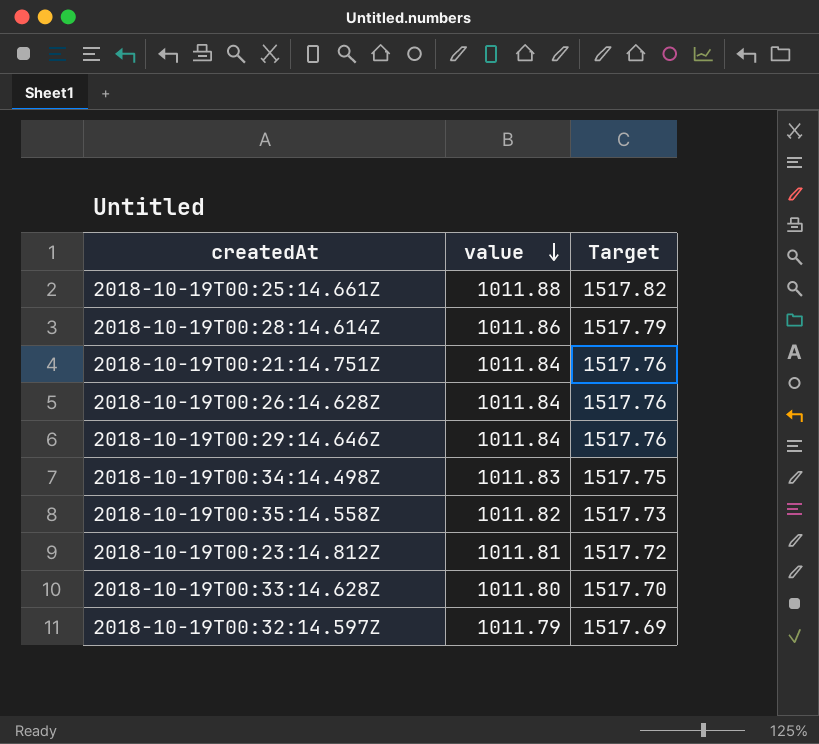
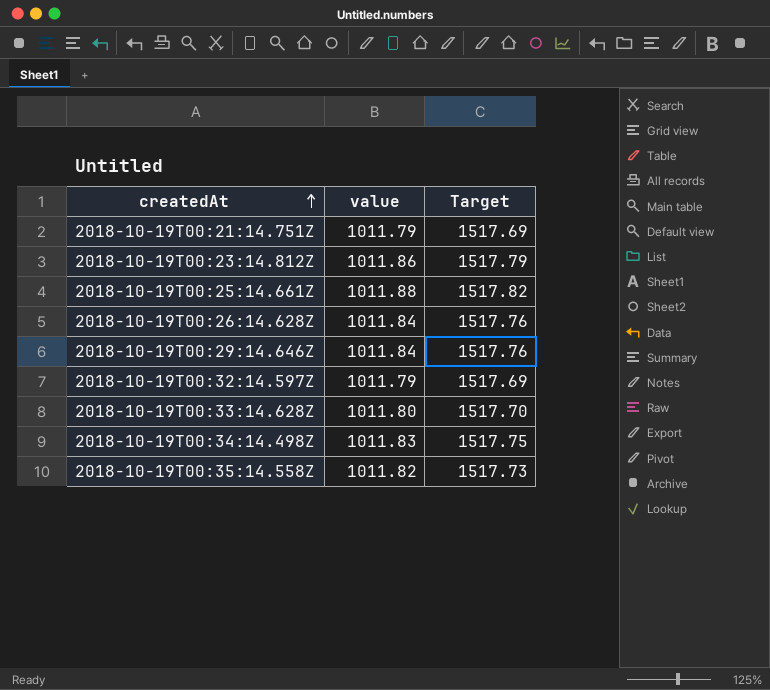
row order: value descending -> createdAt ascending
row 2018-10-19T00:28:14.614Z: 1011.86 | 1517.79 -> none
2018-10-19T00:21:14.751Z | value: 1011.84 -> 1011.79
2018-10-19T00:21:14.751Z | Target: 1517.76 -> 1517.69
2018-10-19T00:23:14.812Z | value: 1011.81 -> 1011.86
2018-10-19T00:23:14.812Z | Target: 1517.72 -> 1517.79

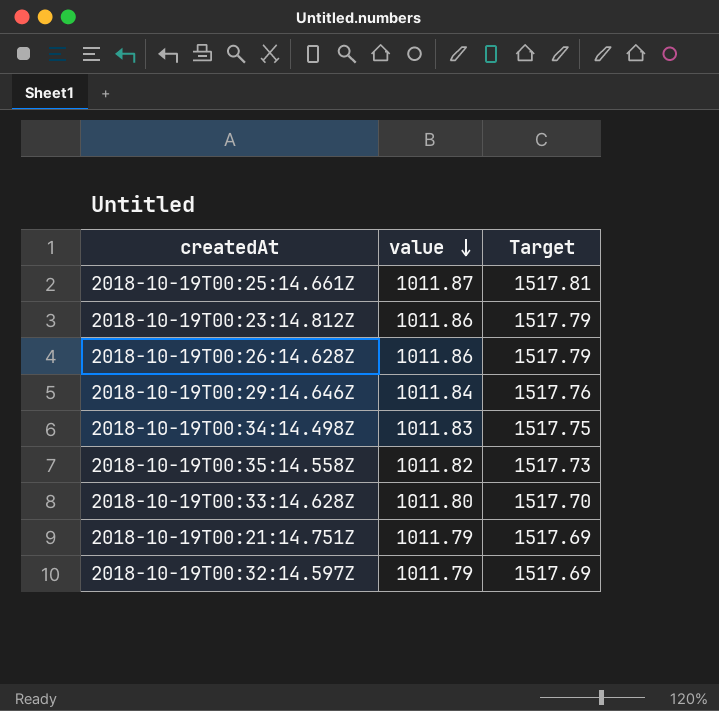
row order: createdAt ascending -> value descending
2018-10-19T00:25:14.661Z | value: 1011.88 -> 1011.87
2018-10-19T00:25:14.661Z | Target: 1517.82 -> 1517.81
2018-10-19T00:26:14.628Z | value: 1011.84 -> 1011.86
2018-10-19T00:26:14.628Z | Target: 1517.76 -> 1517.79

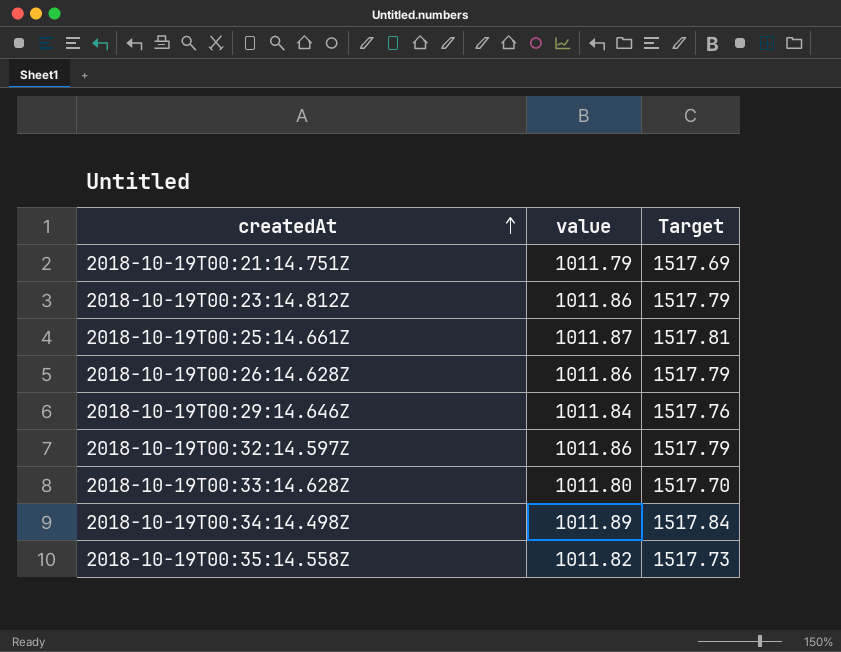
row order: value descending -> createdAt ascending
2018-10-19T00:32:14.597Z | value: 1011.79 -> 1011.86
2018-10-19T00:32:14.597Z | Target: 1517.69 -> 1517.79
2018-10-19T00:34:14.498Z | value: 1011.83 -> 1011.89
2018-10-19T00:34:14.498Z | Target: 1517.75 -> 1517.84

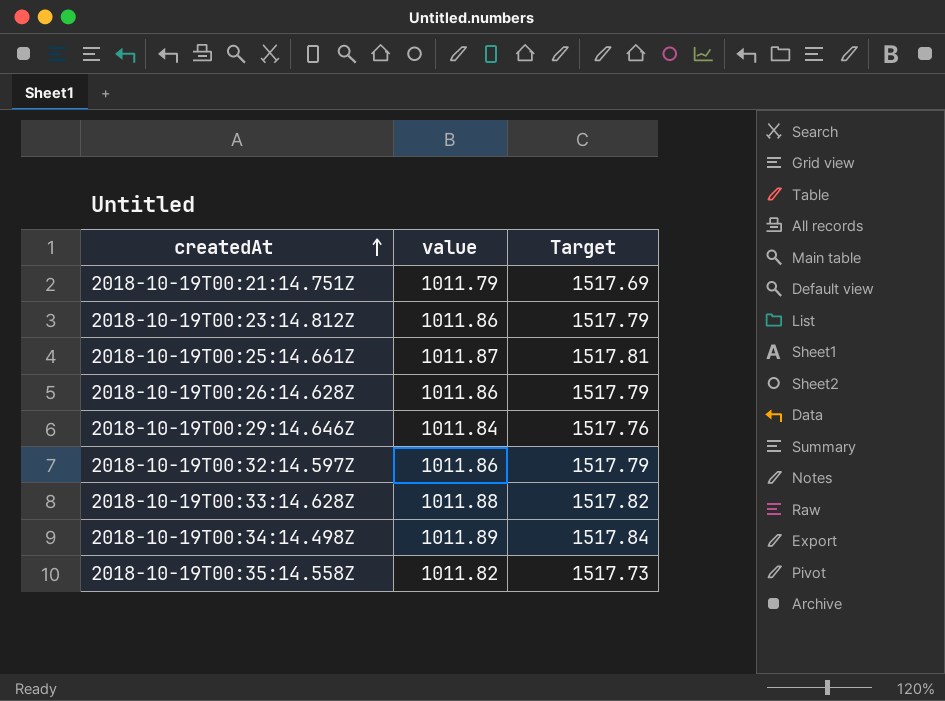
2018-10-19T00:33:14.628Z | value: 1011.80 -> 1011.88
2018-10-19T00:33:14.628Z | Target: 1517.70 -> 1517.82

